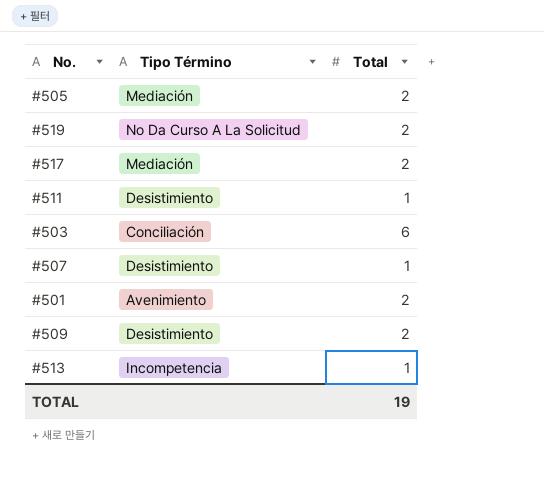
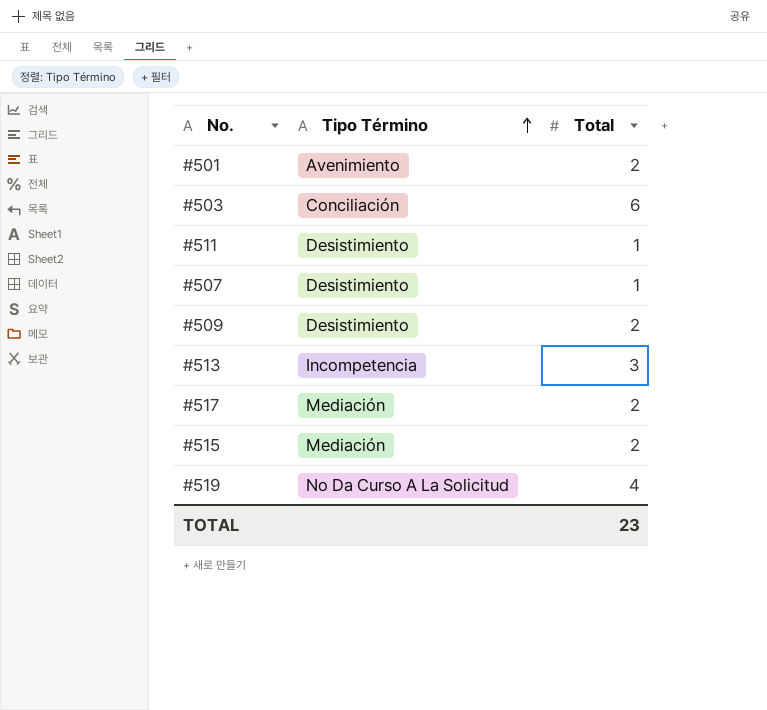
row order: none -> Tipo Término ascending
row #505: Mediación | 2 -> none
#513 | Total: 1 -> 3
row #515: none -> Mediación | 2
#519 | Total: 2 -> 4
TOTAL | Total: 19 -> 23

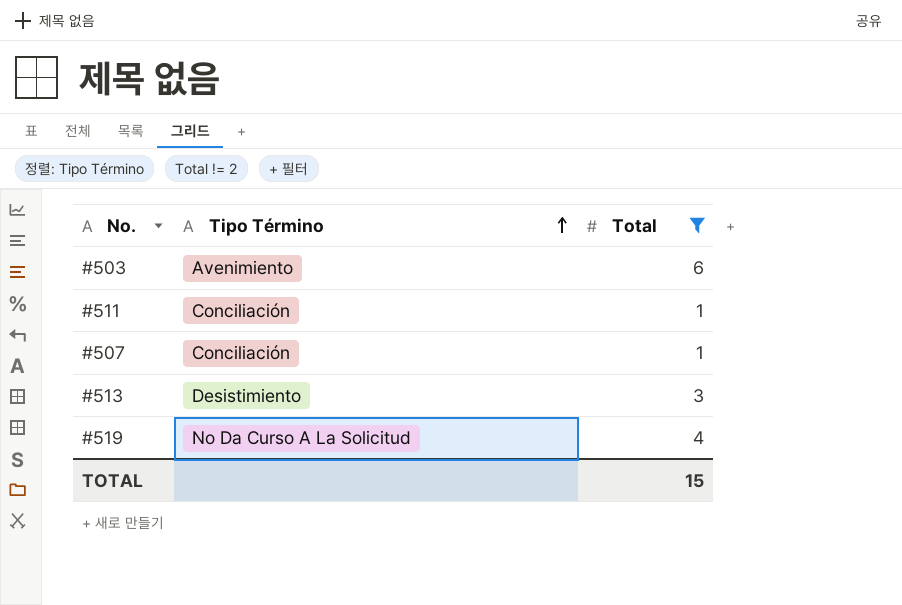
filter: none -> Total != 2
#503 | Tipo Término: Conciliación -> Avenimiento
#511 | Tipo Término: Desistimiento -> Conciliación
#507 | Tipo Término: Desistimiento -> Conciliación
#513 | Tipo Término: Incompetencia -> Desistimiento
TOTAL | Total: 23 -> 15

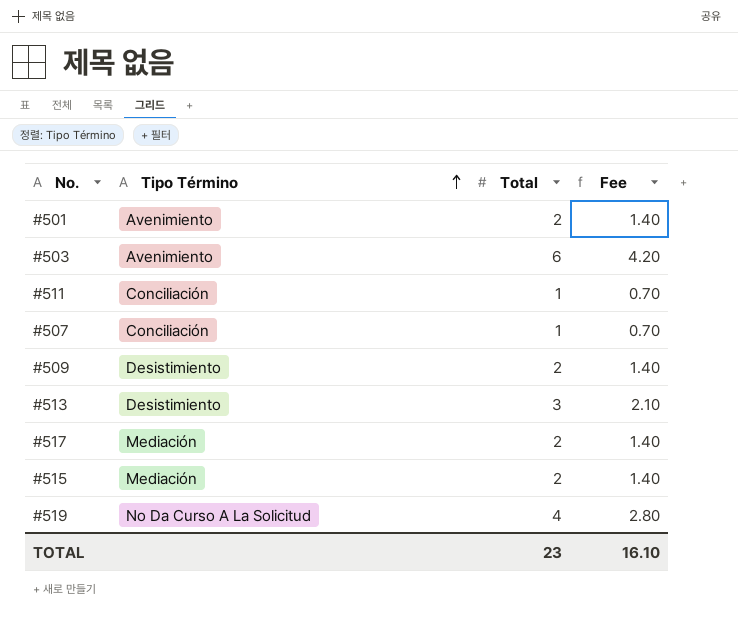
filter: Total != 2 -> none
column Fee | formula: none -> [Total] * 0.7
TOTAL | Total: 15 -> 23

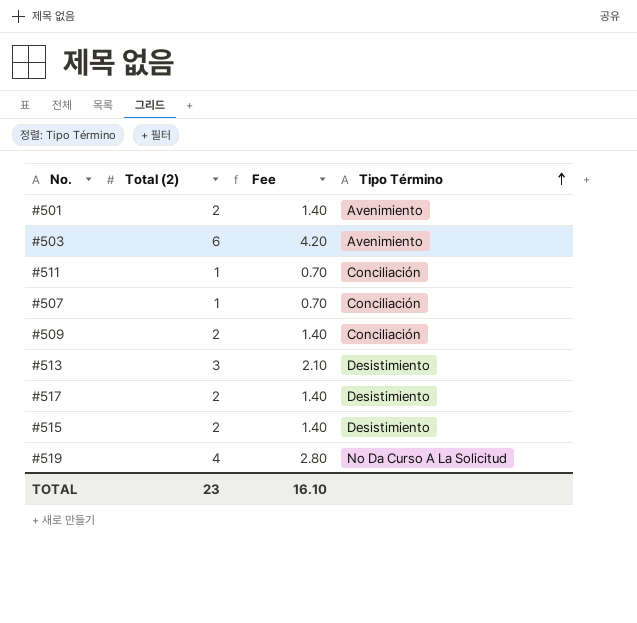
column name: Total -> Total (2)
column Tipo Término | position: 2 -> 4
#509 | Tipo Término: Desistimiento -> Conciliación
#517 | Tipo Término: Mediación -> Desistimiento
#515 | Tipo Término: Mediación -> Desistimiento

